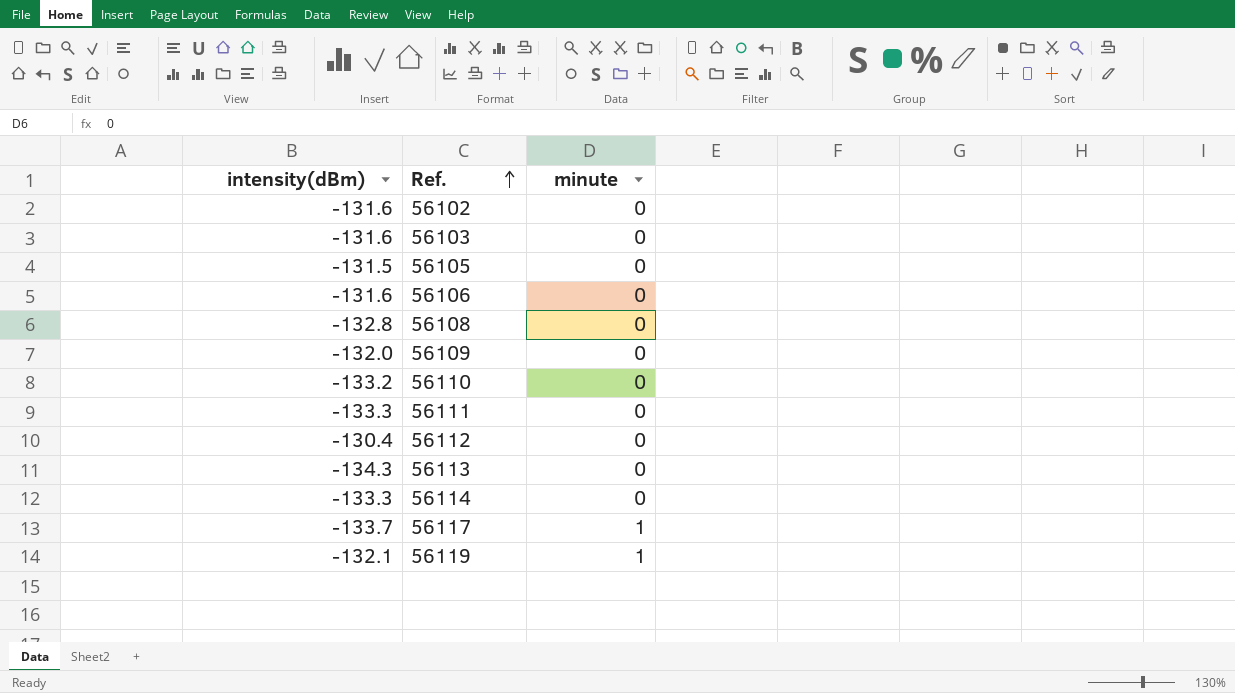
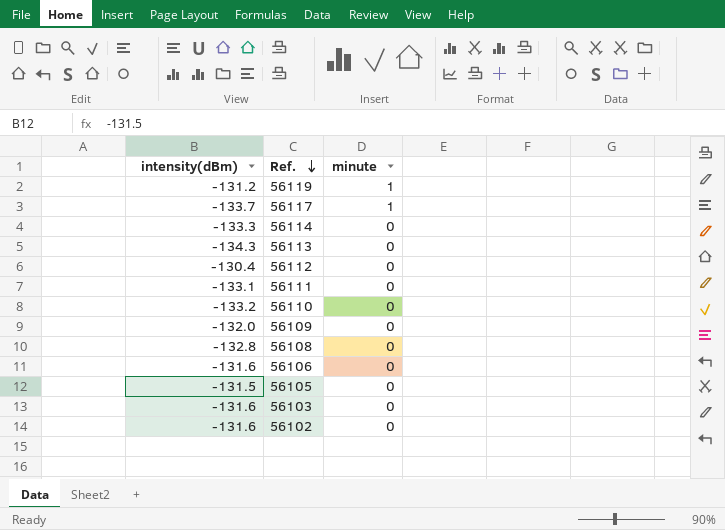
row order: Ref. ascending -> Ref. descending
56119 | intensity(dBm): -132.1 -> -131.2
56111 | intensity(dBm): -133.3 -> -133.1

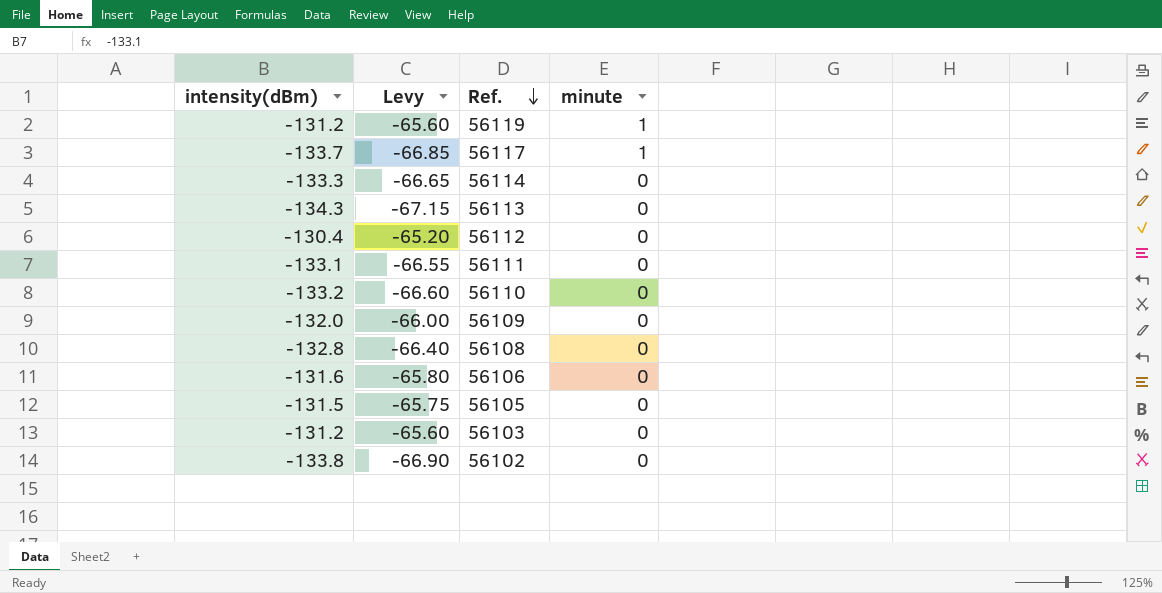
column Levy | formula: none -> [intensity(dBm)] * 0.5
56103 | intensity(dBm): -131.6 -> -131.2
56102 | intensity(dBm): -131.6 -> -133.8

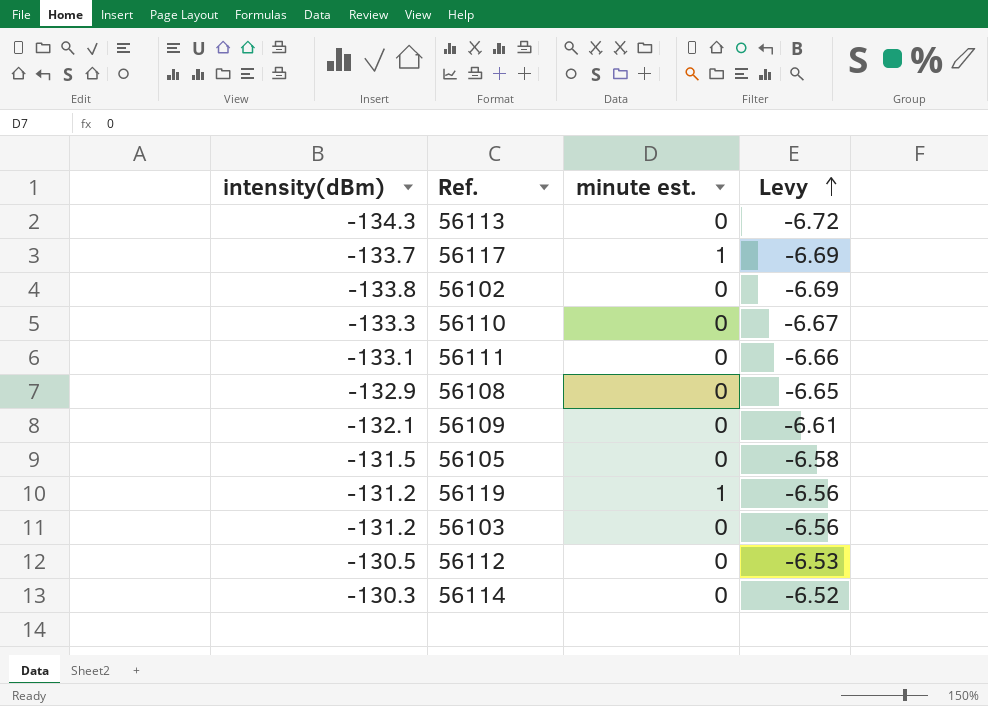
row order: Ref. descending -> Levy ascending
column name: minute -> minute est.
column Levy | formula: [intensity(dBm)] * 0.5 -> [intensity(dBm)] * 0.05
column Levy | position: 2 -> 4
row 56106: -131.6 | -65.80 | 0 -> none
56110 | intensity(dBm): -133.2 -> -133.3
56108 | intensity(dBm): -132.8 -> -132.9
56109 | intensity(dBm): -132.0 -> -132.1
56112 | intensity(dBm): -130.4 -> -130.5
56114 | intensity(dBm): -133.3 -> -130.3

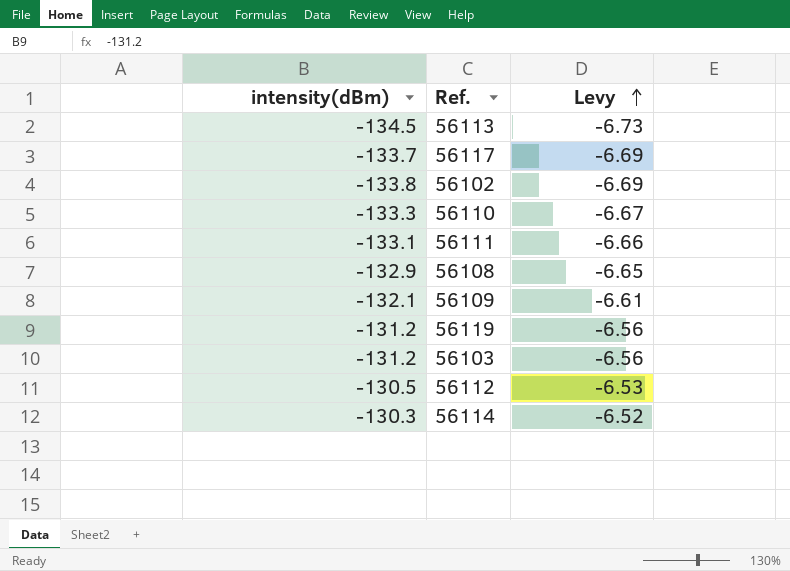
column minute est. | position: 3 -> none
row 56105: -131.5 | 0 | -6.58 -> none
56113 | intensity(dBm): -134.3 -> -134.5
56113 | Levy: -6.72 -> -6.73

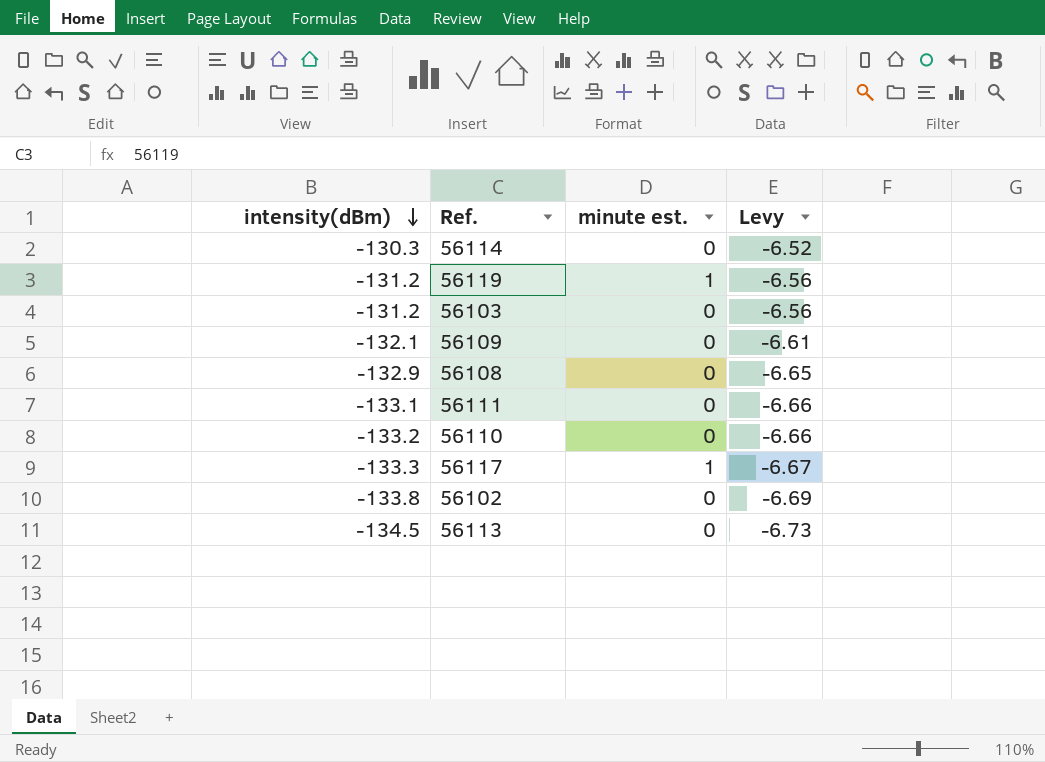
row order: Levy ascending -> intensity(dBm) descending
column minute est. | position: none -> 3
row 56112: -130.5 | -6.53 -> none
56110 | intensity(dBm): -133.3 -> -133.2
56110 | Levy: -6.67 -> -6.66
56117 | intensity(dBm): -133.7 -> -133.3
56117 | Levy: -6.69 -> -6.67

